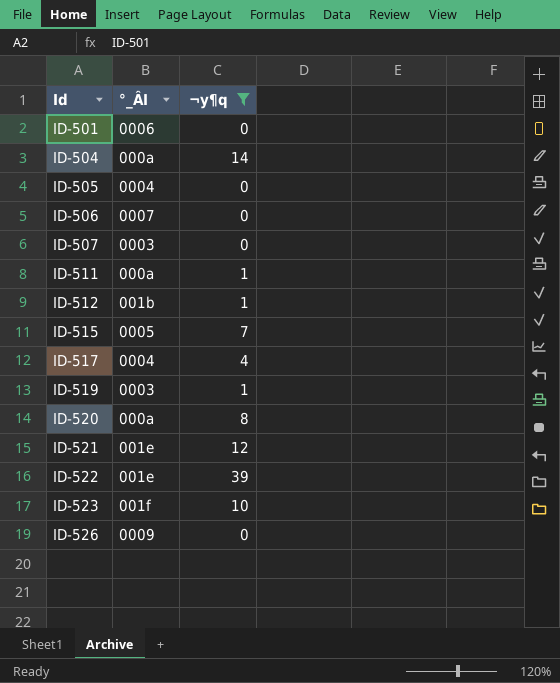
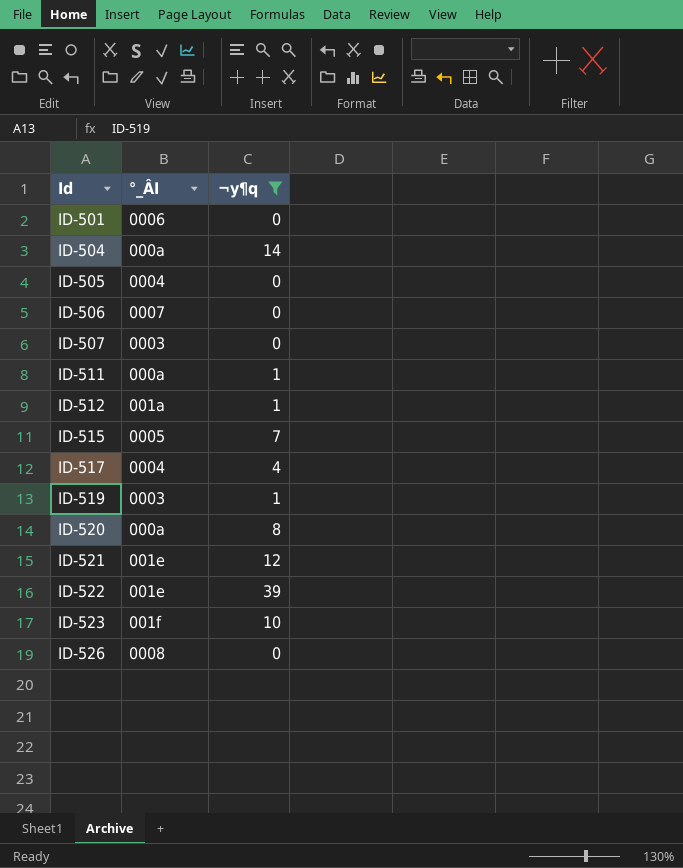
ID-512 | °_ÂI: 001b -> 001a
ID-526 | °_ÂI: 0009 -> 0008

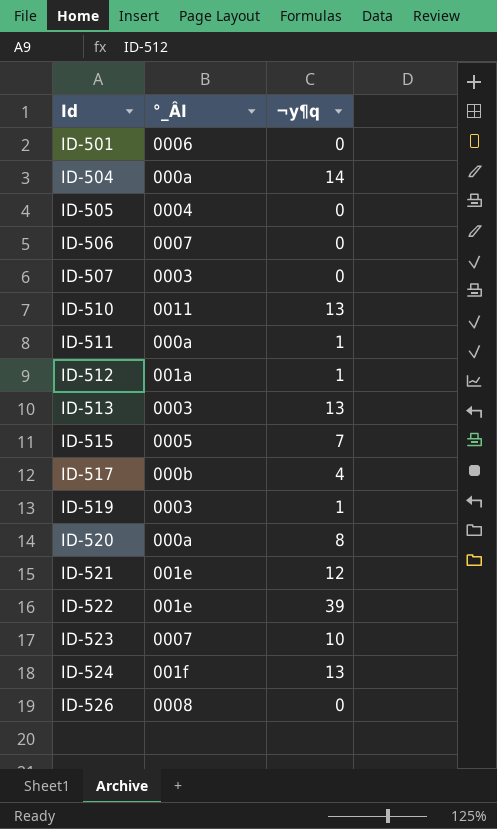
filter: ¬y¶q != 13 -> none
ID-517 | °_ÂI: 0004 -> 000b
ID-523 | °_ÂI: 001f -> 0007

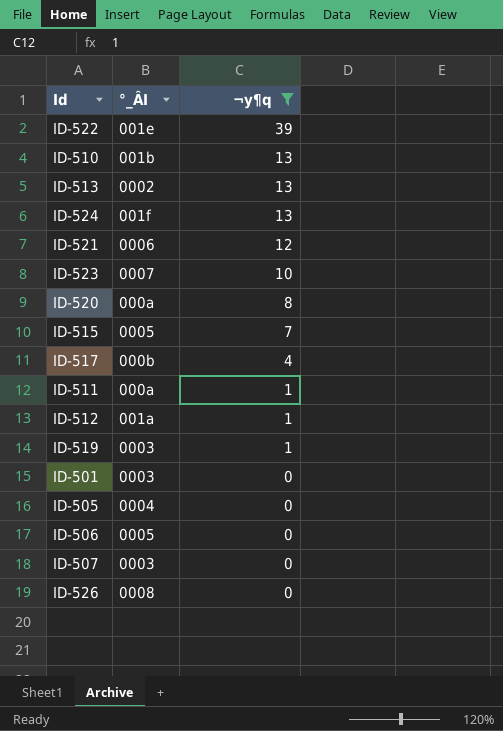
filter: none -> ¬y¶q != 14
row order: Id ascending -> ¬y¶q descending
ID-510 | °_ÂI: 0011 -> 001b
ID-513 | °_ÂI: 0003 -> 0002
ID-521 | °_ÂI: 001e -> 0006
ID-501 | °_ÂI: 0006 -> 0003
ID-506 | °_ÂI: 0007 -> 0005

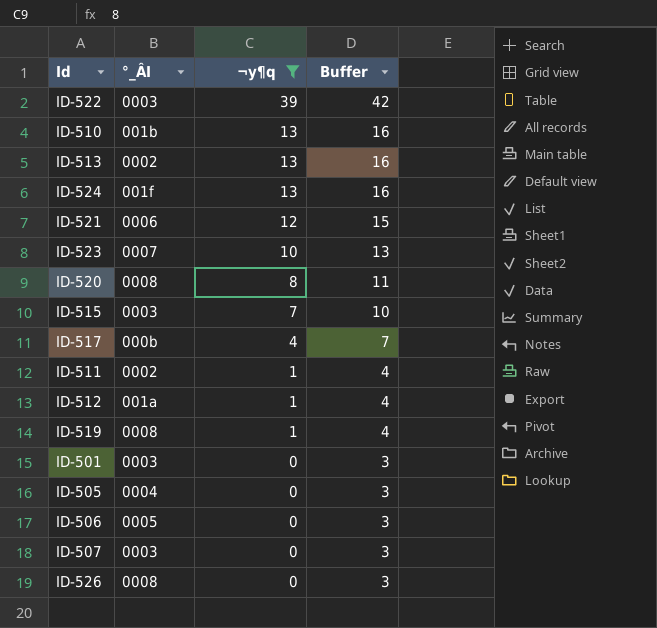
column Buffer | formula: none -> [¬y¶q] + 3
ID-522 | °_ÂI: 001e -> 0003
ID-520 | °_ÂI: 000a -> 0008
ID-515 | °_ÂI: 0005 -> 0003
ID-511 | °_ÂI: 000a -> 0002
ID-519 | °_ÂI: 0003 -> 0008

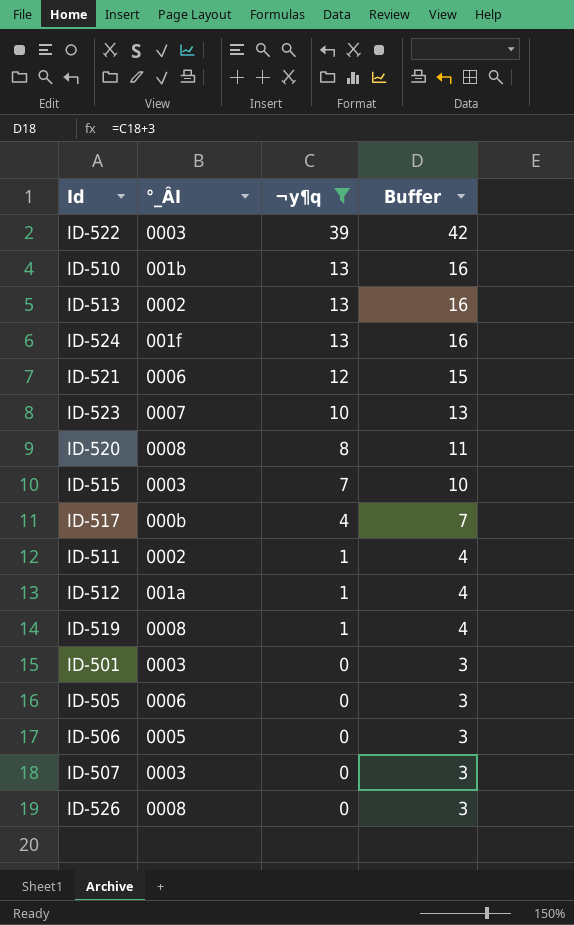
ID-505 | °_ÂI: 0004 -> 0006

